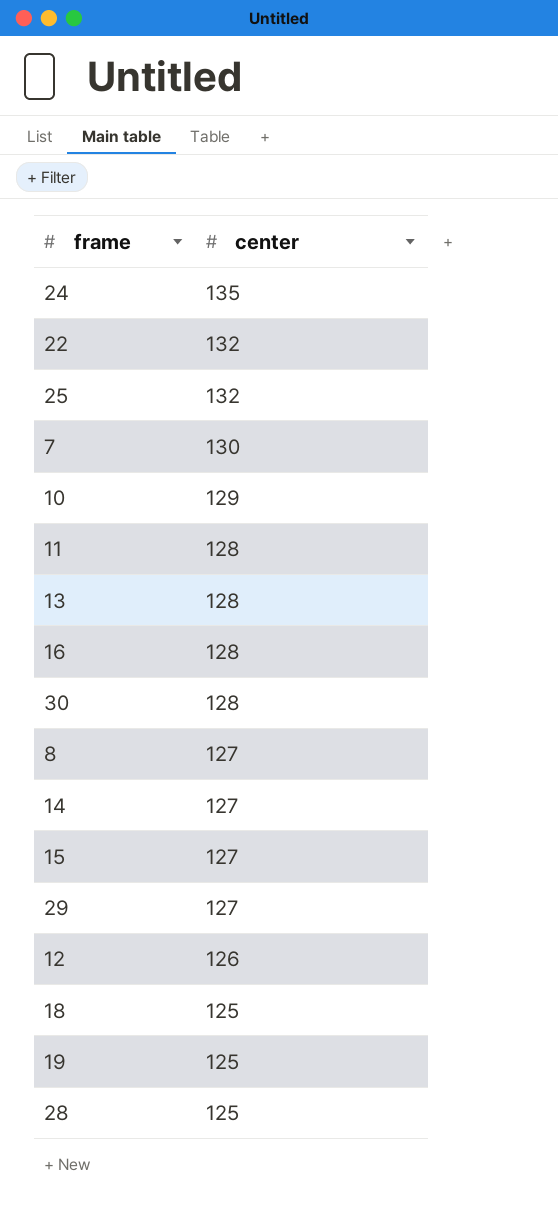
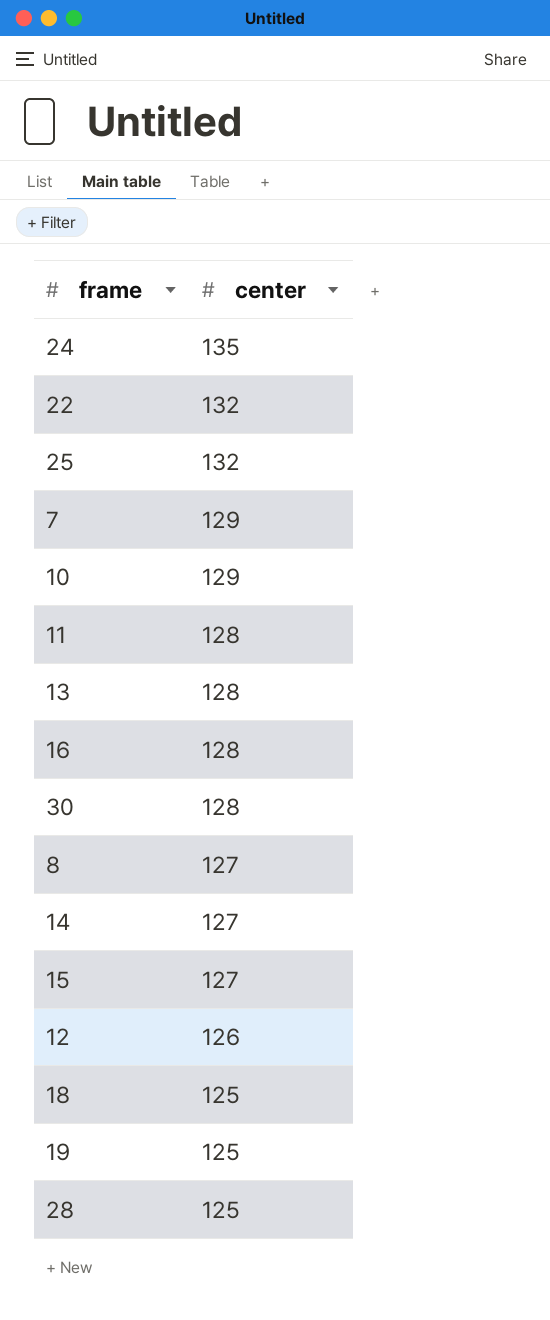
row 29: 127 -> none
7 | center: 130 -> 129

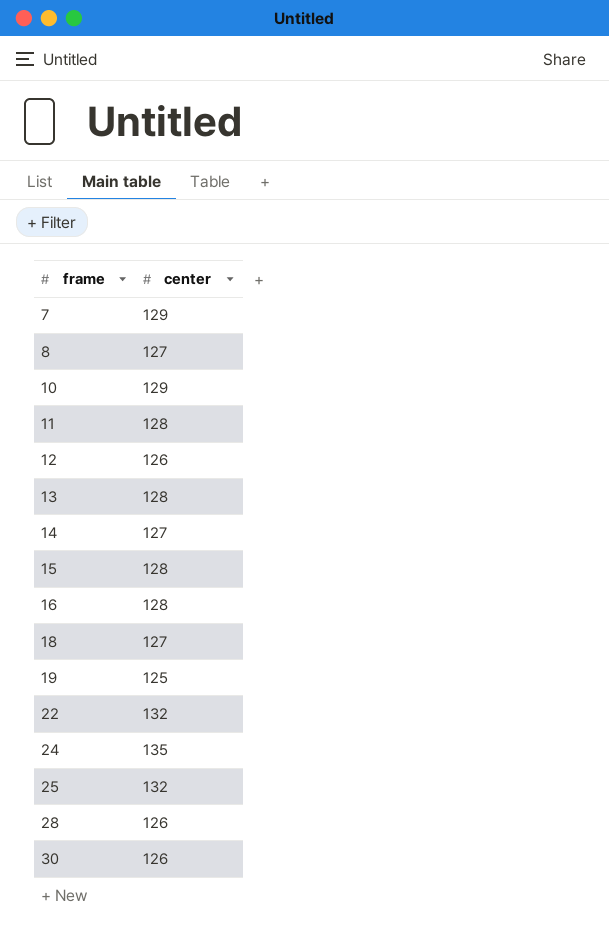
row order: center descending -> frame ascending
15 | center: 127 -> 128
18 | center: 125 -> 127
28 | center: 125 -> 126
30 | center: 128 -> 126

